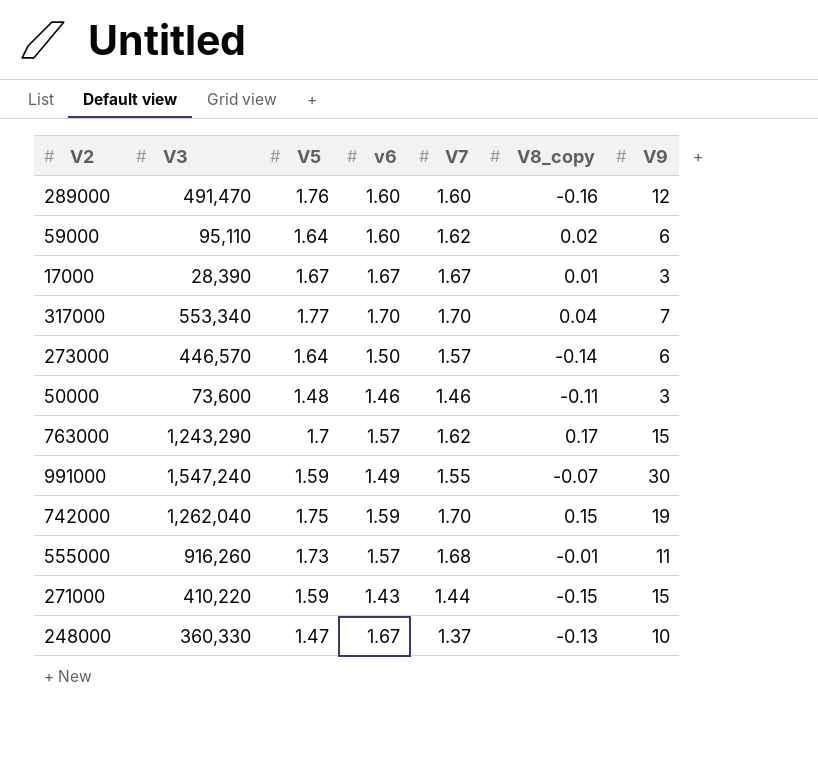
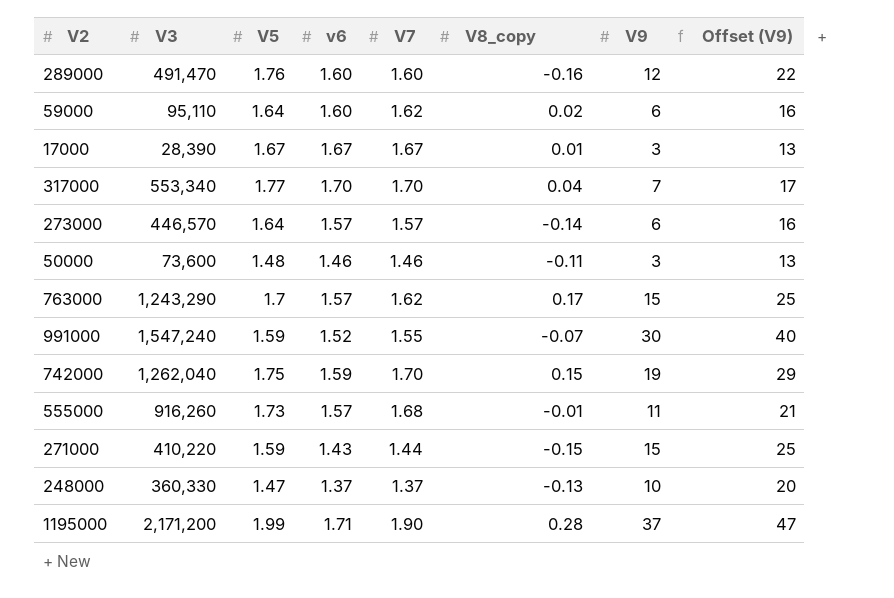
column Offset (V9) | formula: none -> [V9] + 10
273000 | v6: 1.50 -> 1.57
991000 | v6: 1.49 -> 1.52
248000 | v6: 1.67 -> 1.37
row 1195000: none -> 2,171,200 | 1.99 | 1.71 | 1.90 | 0.28 | 37 | 47

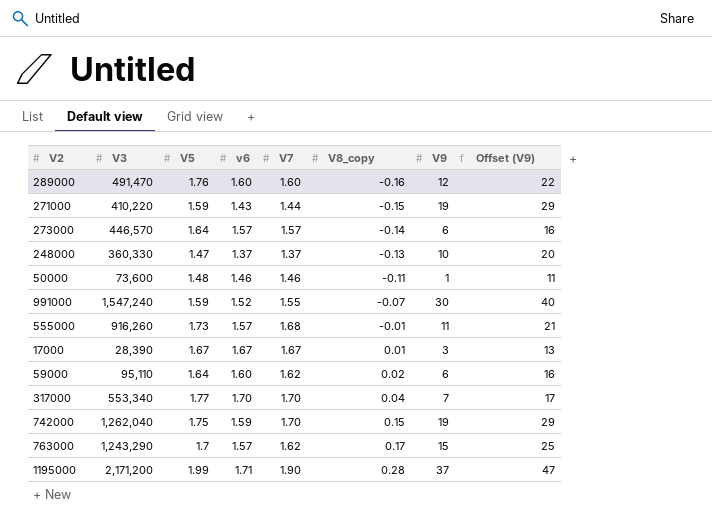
row order: none -> V8_copy ascending
271000 | V9: 15 -> 19
271000 | Offset (V9): 25 -> 29
50000 | V9: 3 -> 1
50000 | Offset (V9): 13 -> 11

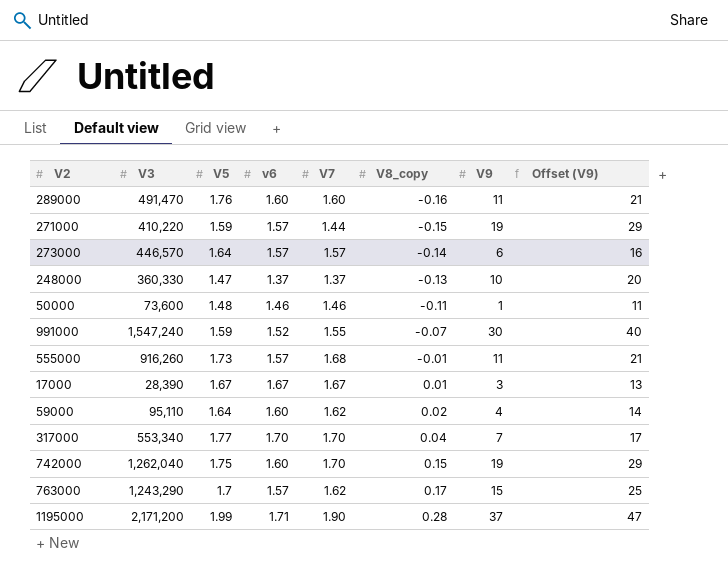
289000 | V9: 12 -> 11
289000 | Offset (V9): 22 -> 21
271000 | v6: 1.43 -> 1.57
59000 | V9: 6 -> 4
59000 | Offset (V9): 16 -> 14
742000 | v6: 1.59 -> 1.60

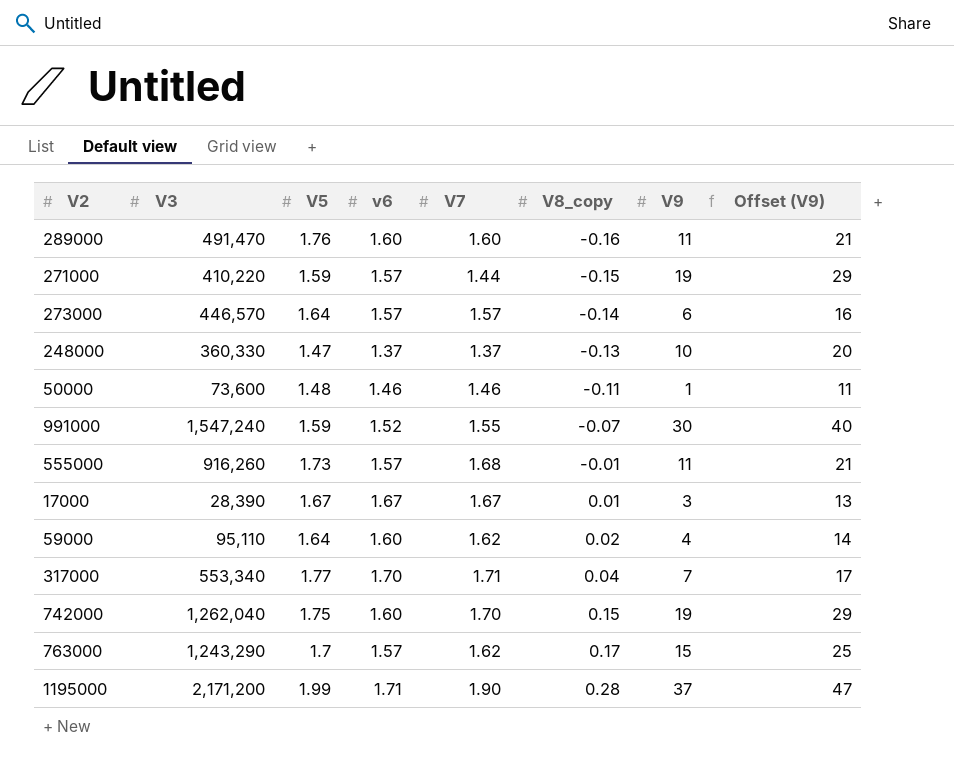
317000 | V7: 1.70 -> 1.71

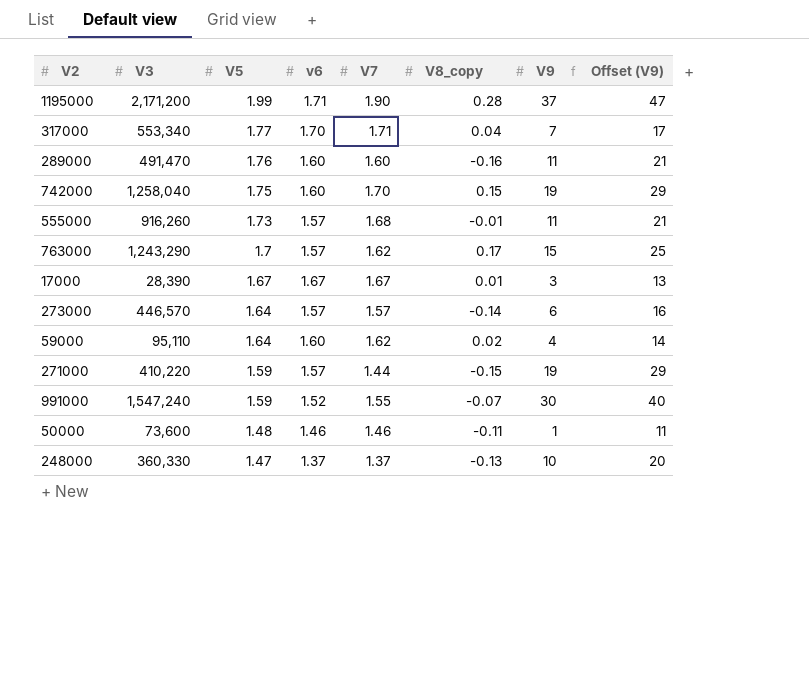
row order: V8_copy ascending -> V5 descending
742000 | V3: 1,262,040 -> 1,258,040

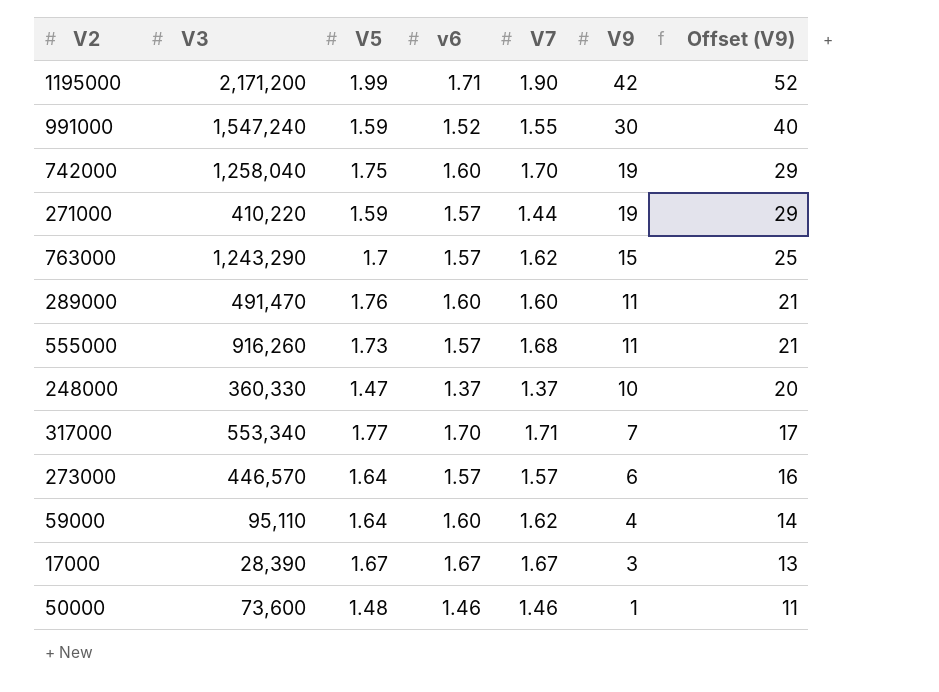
row order: V5 descending -> V9 descending
column V8_copy | position: 6 -> none
1195000 | V9: 37 -> 42
1195000 | Offset (V9): 47 -> 52

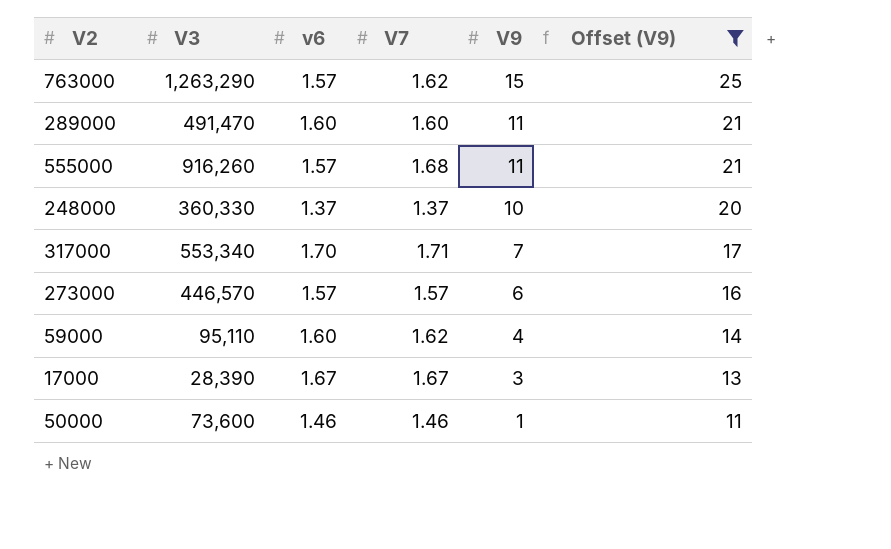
filter: none -> Offset (V9) <= 25
column V5 | position: 3 -> none
763000 | V3: 1,243,290 -> 1,263,290

